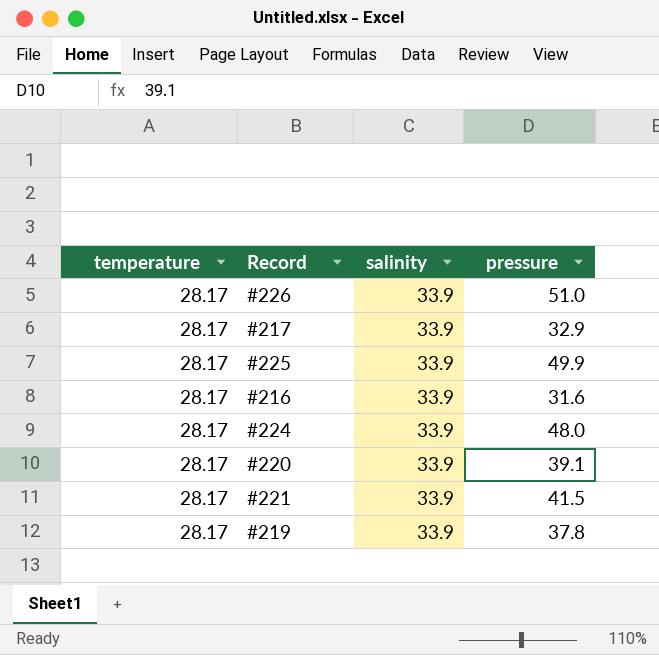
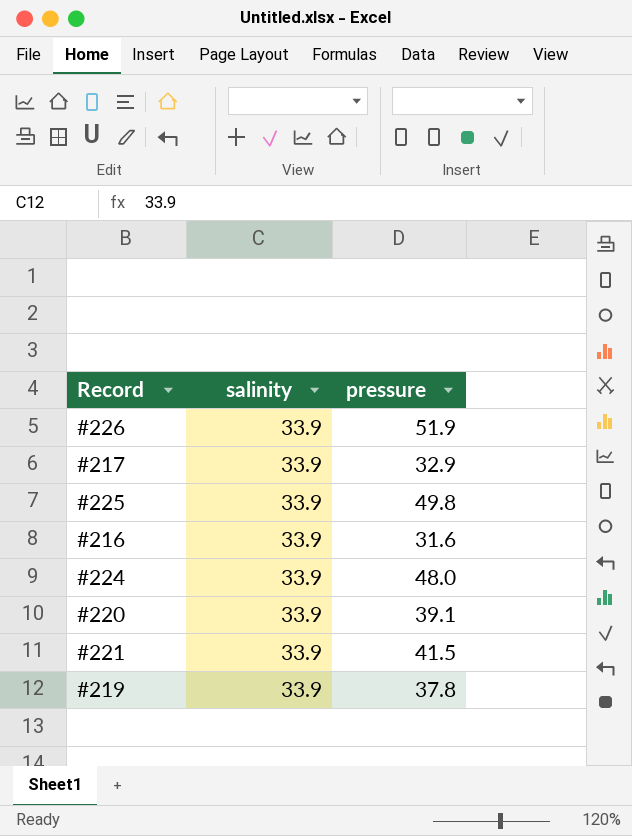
column temperature | position: 1 -> none
#226 | pressure: 51.0 -> 51.9
#225 | pressure: 49.9 -> 49.8

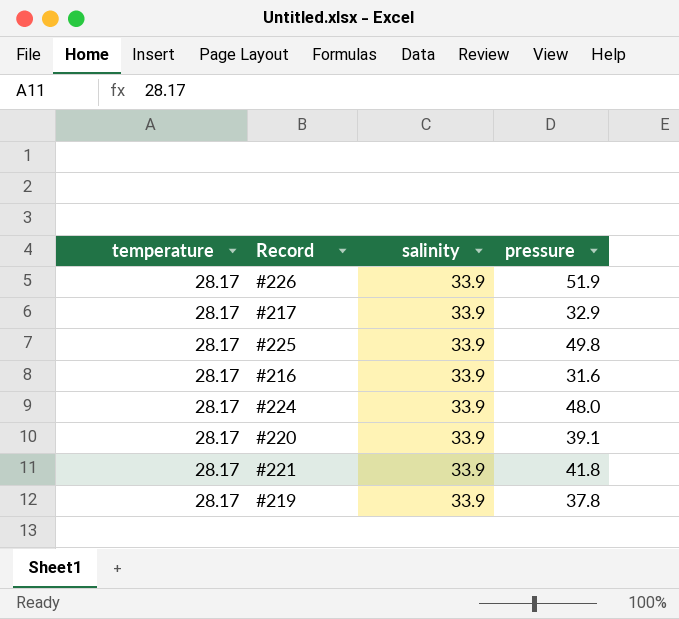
column temperature | position: none -> 1
#221 | pressure: 41.5 -> 41.8

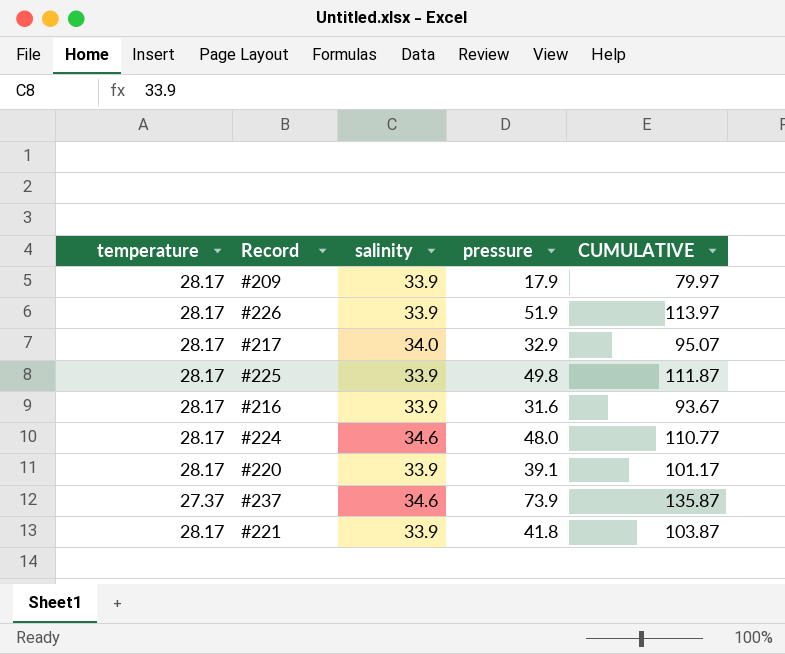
column CUMULATIVE | formula: none -> [temperature] + [salinity] + [pressure]
row #219: 28.17 | 33.9 | 37.8 -> none
row #209: none -> 28.17 | 33.9 | 17.9 | 79.97
#217 | salinity: 33.9 -> 34.0
#224 | salinity: 33.9 -> 34.6
row #237: none -> 27.37 | 34.6 | 73.9 | 135.87

